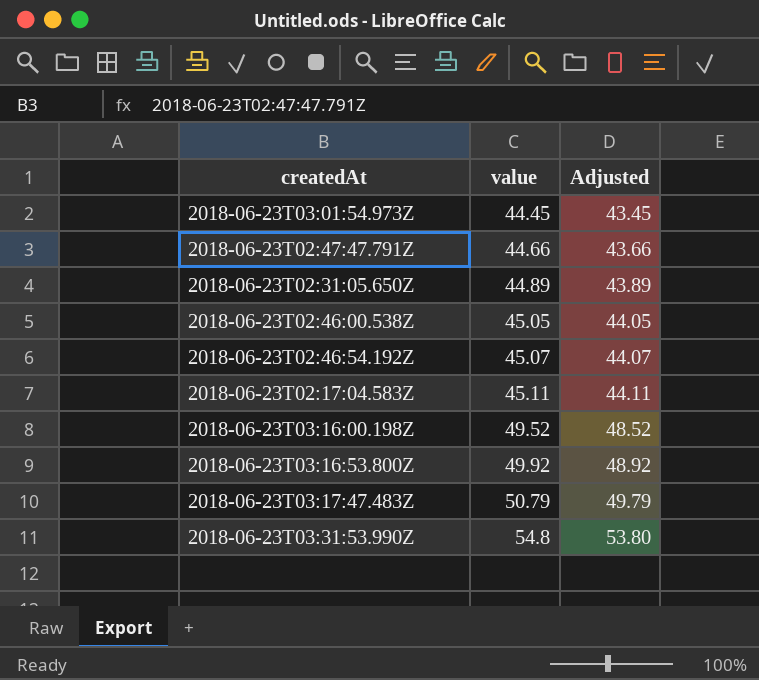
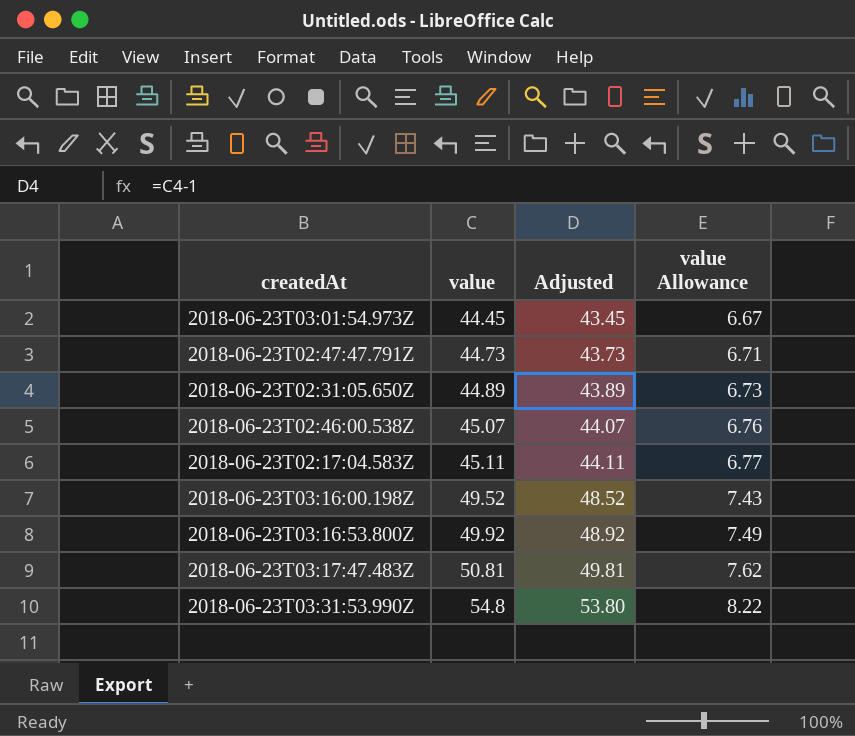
column value Allowance | formula: none -> [value] * 0.15
row 2018-06-23T02:46:54.192Z: 45.07 | 44.07 -> none
2018-06-23T02:47:47.791Z | value: 44.66 -> 44.73
2018-06-23T02:47:47.791Z | Adjusted: 43.66 -> 43.73
2018-06-23T02:46:00.538Z | value: 45.05 -> 45.07
2018-06-23T02:46:00.538Z | Adjusted: 44.05 -> 44.07
2018-06-23T03:17:47.483Z | value: 50.79 -> 50.81
2018-06-23T03:17:47.483Z | Adjusted: 49.79 -> 49.81

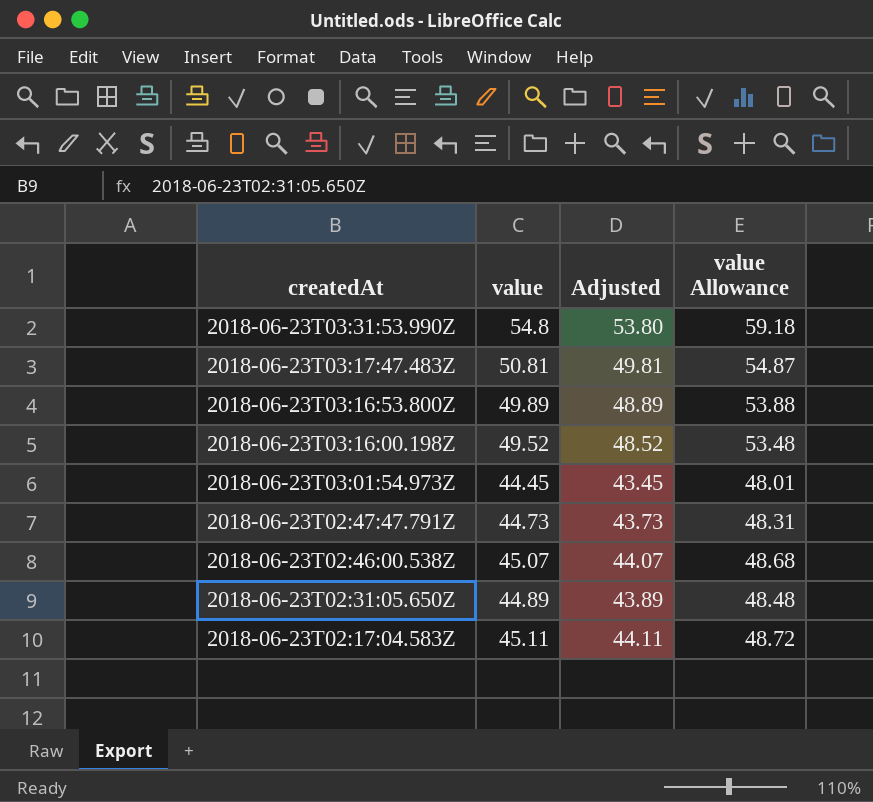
row order: value ascending -> createdAt descending
column value Allowance | formula: [value] * 0.15 -> [value] * 1.08
2018-06-23T03:16:53.800Z | value: 49.92 -> 49.89
2018-06-23T03:16:53.800Z | Adjusted: 48.92 -> 48.89

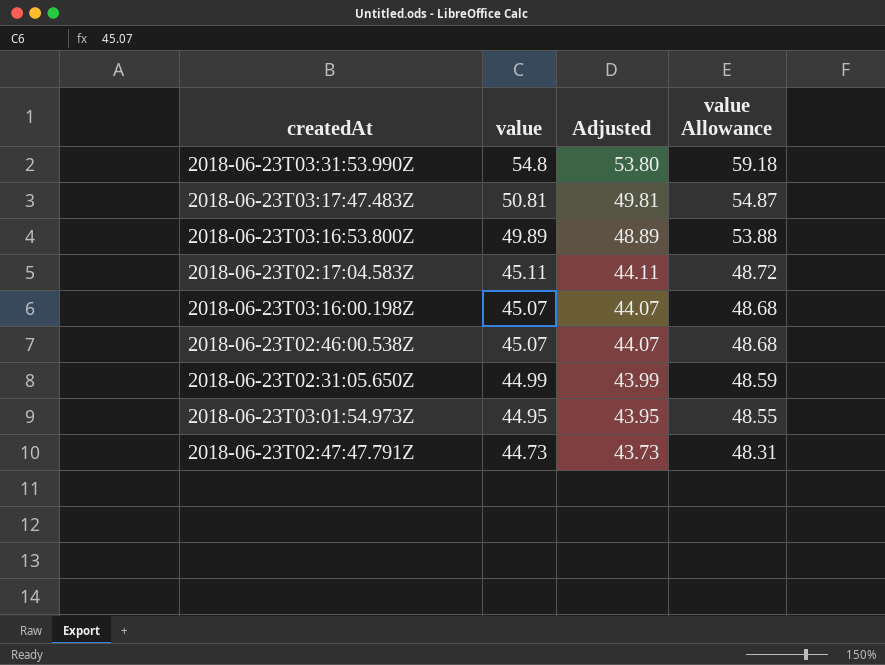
row order: createdAt descending -> value descending
2018-06-23T03:16:00.198Z | value: 49.52 -> 45.07
2018-06-23T03:16:00.198Z | Adjusted: 48.52 -> 44.07
2018-06-23T03:16:00.198Z | value Allowance: 53.48 -> 48.68
2018-06-23T02:31:05.650Z | value: 44.89 -> 44.99
2018-06-23T02:31:05.650Z | Adjusted: 43.89 -> 43.99
2018-06-23T02:31:05.650Z | value Allowance: 48.48 -> 48.59
2018-06-23T03:01:54.973Z | value: 44.45 -> 44.95
2018-06-23T03:01:54.973Z | Adjusted: 43.45 -> 43.95
2018-06-23T03:01:54.973Z | value Allowance: 48.01 -> 48.55

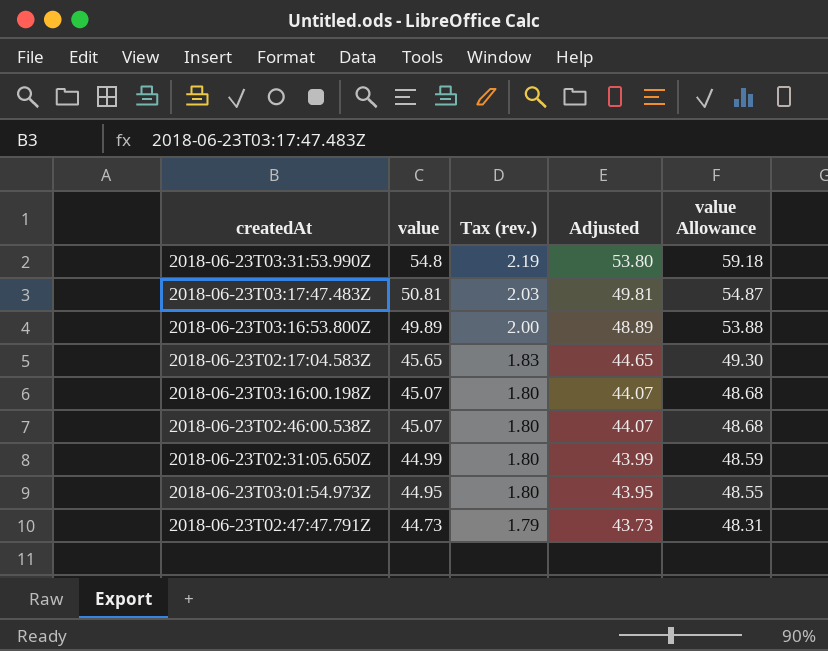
column Tax (rev.) | formula: none -> [value] * 0.04
2018-06-23T02:17:04.583Z | value: 45.11 -> 45.65
2018-06-23T02:17:04.583Z | Adjusted: 44.11 -> 44.65
2018-06-23T02:17:04.583Z | value Allowance: 48.72 -> 49.30

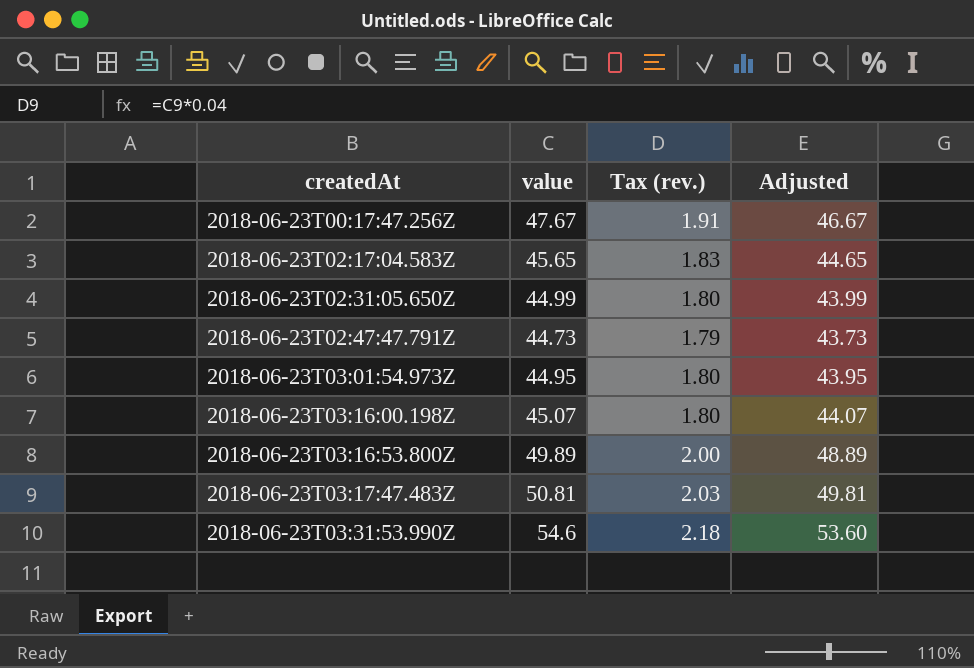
row order: value descending -> createdAt ascending
column value Allowance | formula: [value] * 1.08 -> none
row 2018-06-23T02:46:00.538Z: 45.07 | 1.80 | 44.07 | 48.68 -> none
row 2018-06-23T00:17:47.256Z: none -> 47.67 | 1.91 | 46.67
2018-06-23T03:31:53.990Z | value: 54.8 -> 54.6
2018-06-23T03:31:53.990Z | Tax (rev.): 2.19 -> 2.18
2018-06-23T03:31:53.990Z | Adjusted: 53.80 -> 53.60

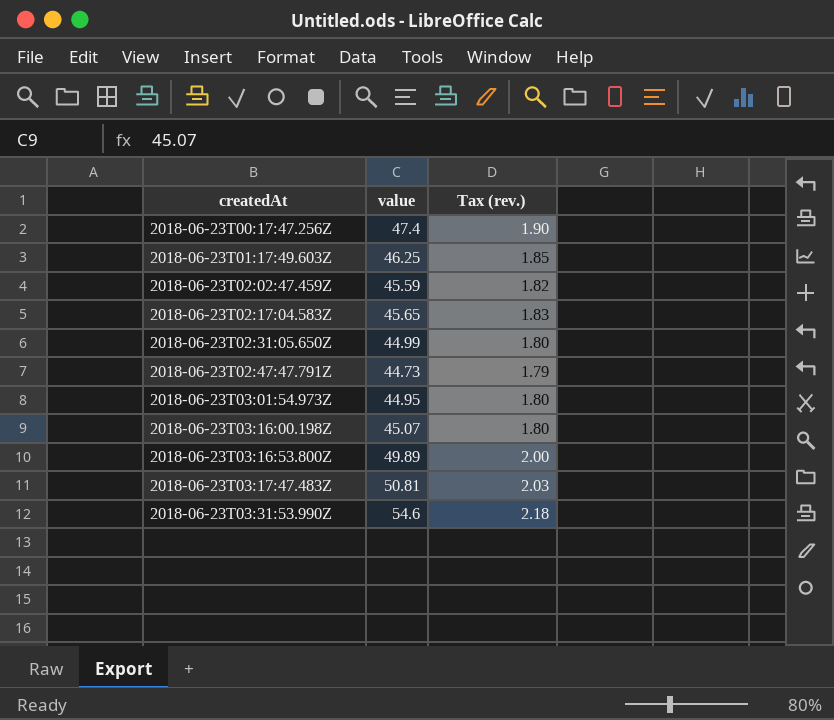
column Adjusted | formula: [value] - 1 -> none
2018-06-23T00:17:47.256Z | value: 47.67 -> 47.4
2018-06-23T00:17:47.256Z | Tax (rev.): 1.91 -> 1.90
row 2018-06-23T01:17:49.603Z: none -> 46.25 | 1.85
row 2018-06-23T02:02:47.459Z: none -> 45.59 | 1.82

